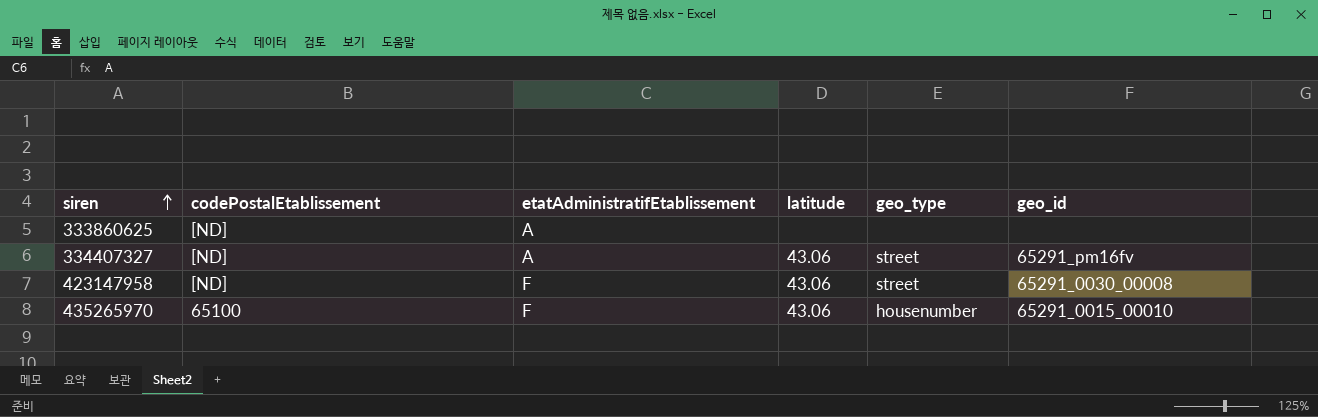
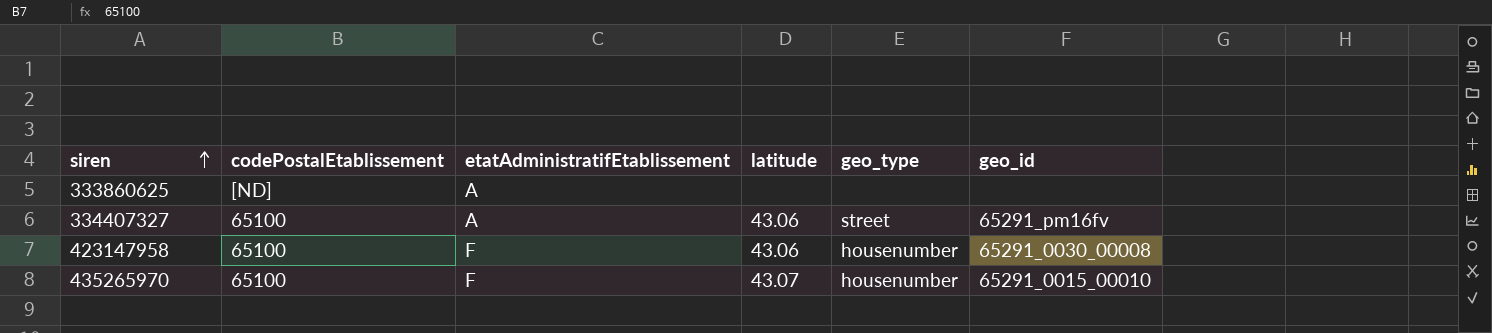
334407327 | codePostalEtablissement: [ND] -> 65100
423147958 | codePostalEtablissement: [ND] -> 65100
423147958 | geo_type: street -> housenumber
435265970 | latitude: 43.06 -> 43.07

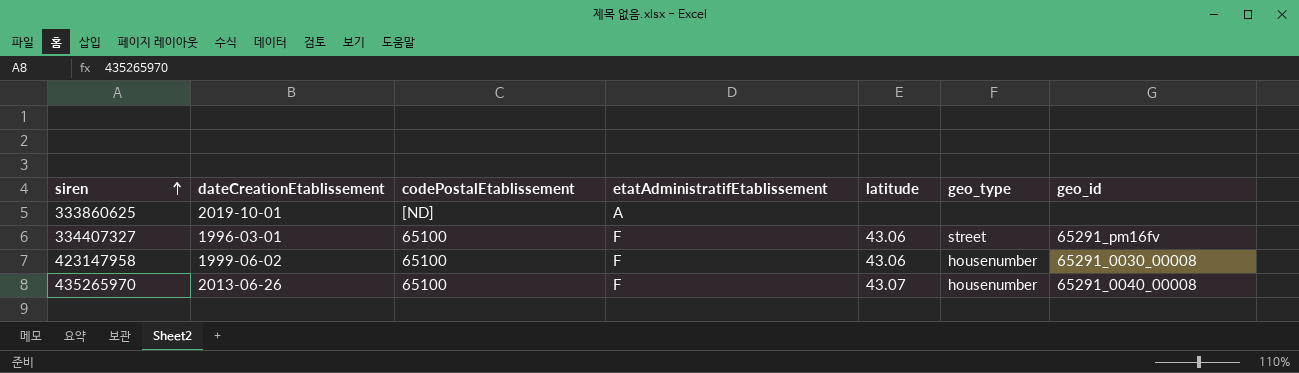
column dateCreationEtablissement | position: none -> 2
334407327 | etatAdministratifEtablissement: A -> F
435265970 | geo_id: 65291_0015_00010 -> 65291_0040_00008

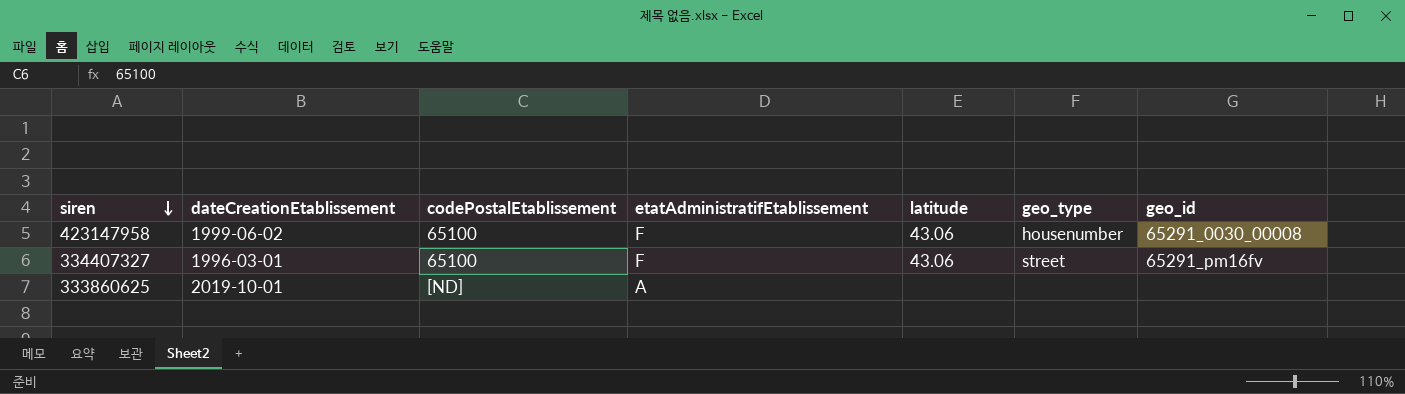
row order: siren ascending -> siren descending
row 435265970: 2013-06-26 | 65100 | F | 43.07 | housenumber | 65291_0040_00008 -> none

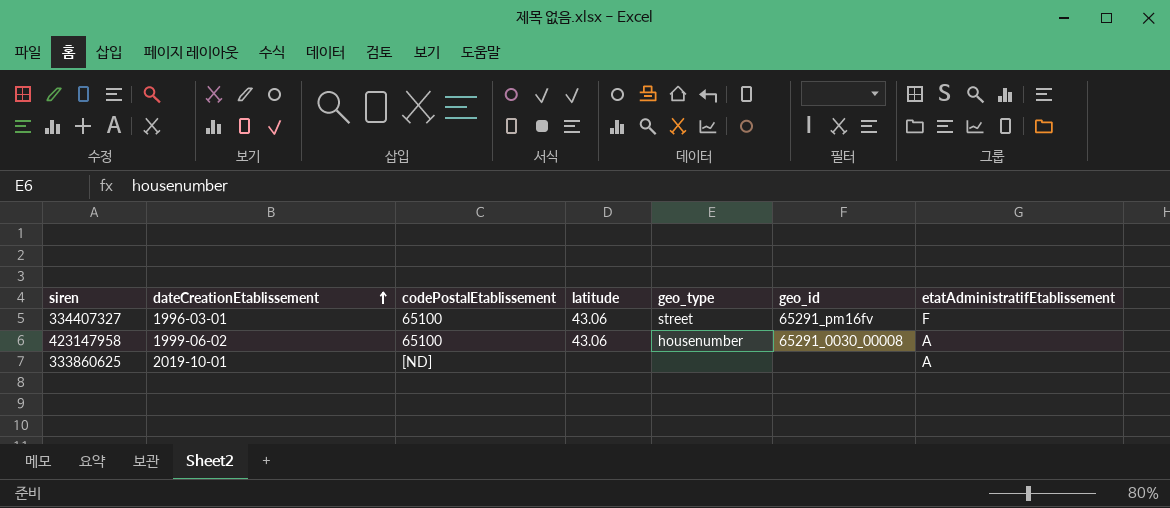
row order: siren descending -> dateCreationEtablissement ascending
column etatAdministratifEtablissement | position: 4 -> 7
423147958 | etatAdministratifEtablissement: F -> A

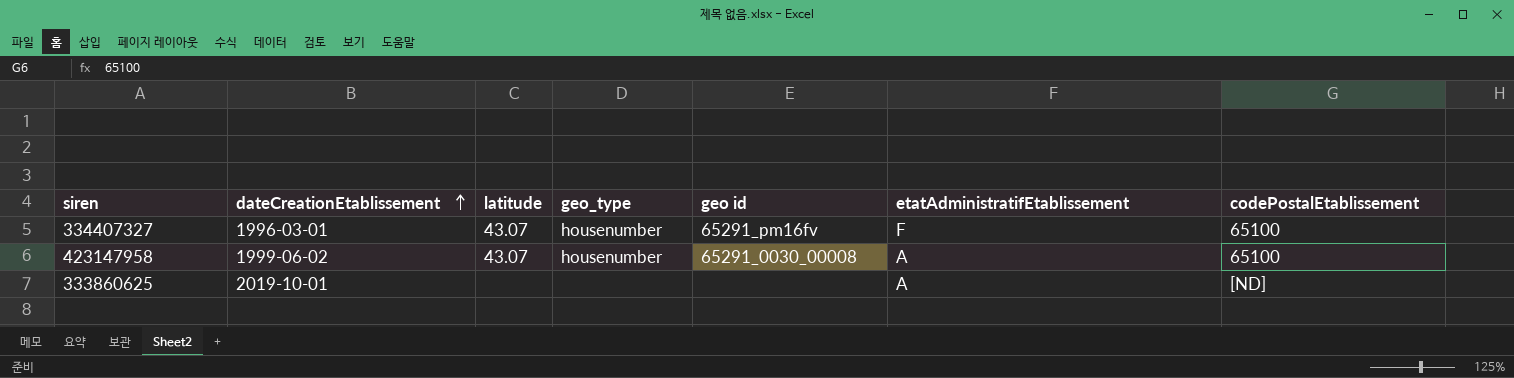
column name: geo_id -> geo id
column codePostalEtablissement | position: 3 -> 7
334407327 | latitude: 43.06 -> 43.07
334407327 | geo_type: street -> housenumber
423147958 | latitude: 43.06 -> 43.07

